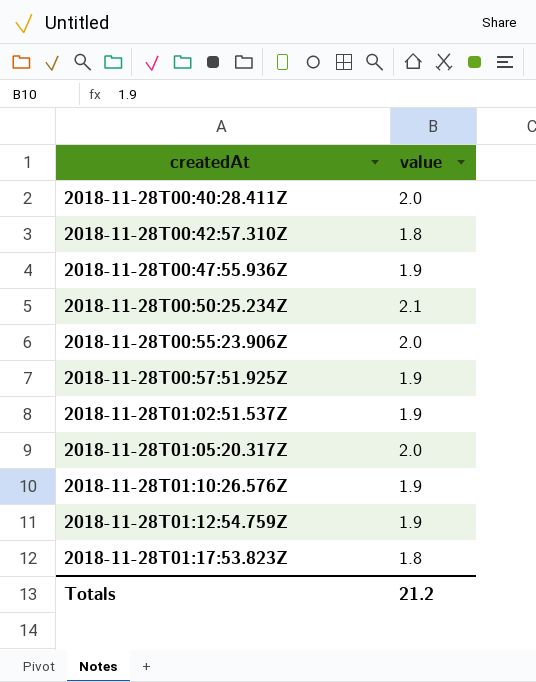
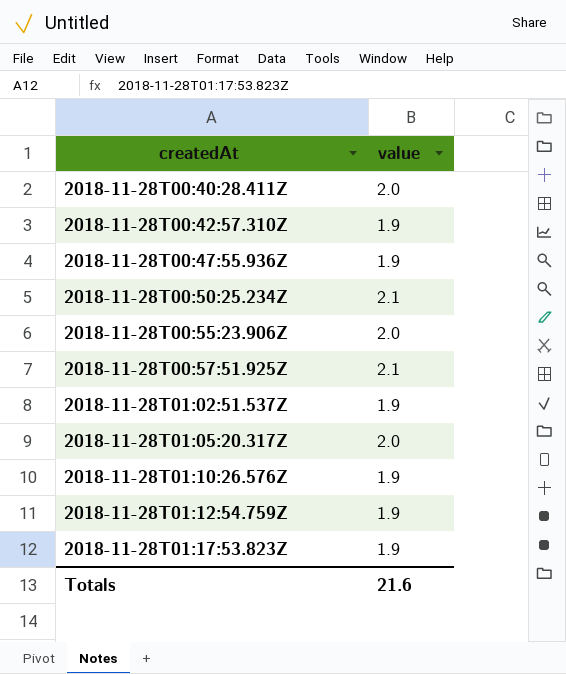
2018-11-28T00:42:57.310Z | value: 1.8 -> 1.9
2018-11-28T00:57:51.925Z | value: 1.9 -> 2.1
2018-11-28T01:17:53.823Z | value: 1.8 -> 1.9
Totals | value: 21.2 -> 21.6

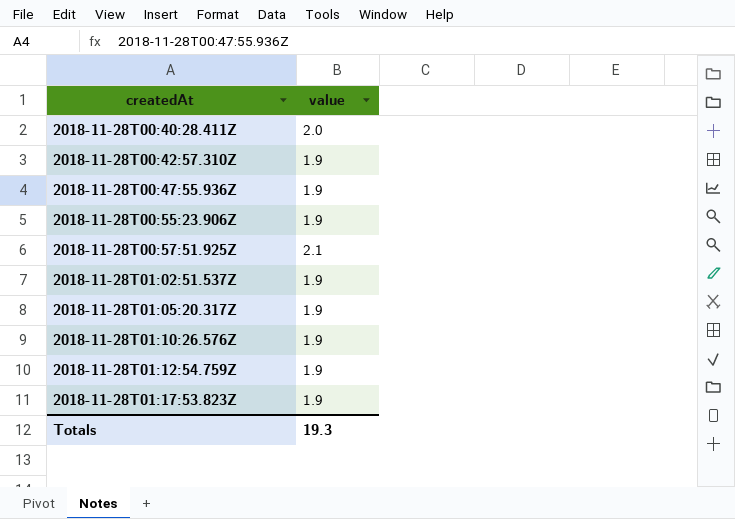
row 2018-11-28T00:50:25.234Z: 2.1 -> none
2018-11-28T00:55:23.906Z | value: 2.0 -> 1.9
2018-11-28T01:05:20.317Z | value: 2.0 -> 1.9
Totals | value: 21.6 -> 19.3

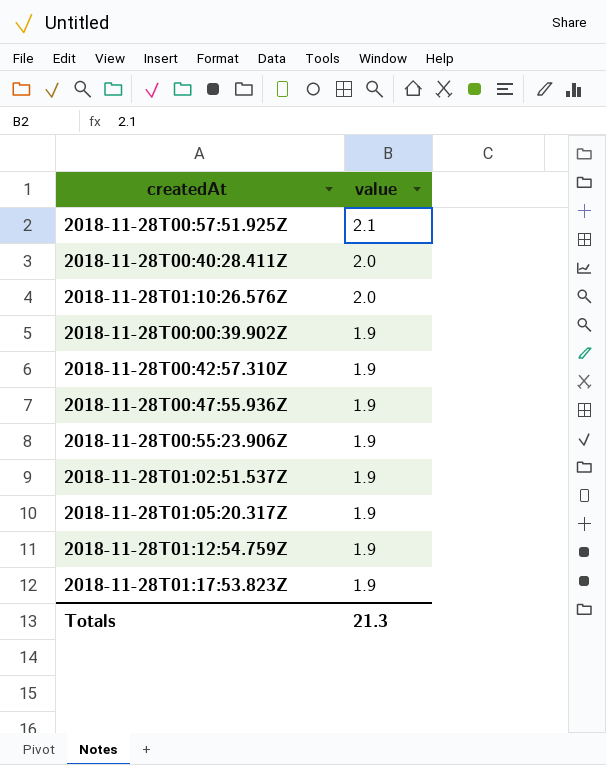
row order: createdAt ascending -> value descending
2018-11-28T01:10:26.576Z | value: 1.9 -> 2.0
row 2018-11-28T00:00:39.902Z: none -> 1.9
Totals | value: 19.3 -> 21.3

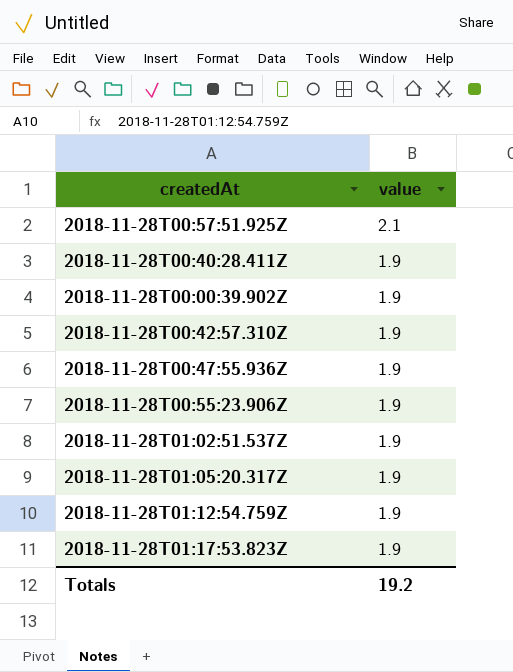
row 2018-11-28T01:10:26.576Z: 2.0 -> none
2018-11-28T00:40:28.411Z | value: 2.0 -> 1.9
Totals | value: 21.3 -> 19.2

